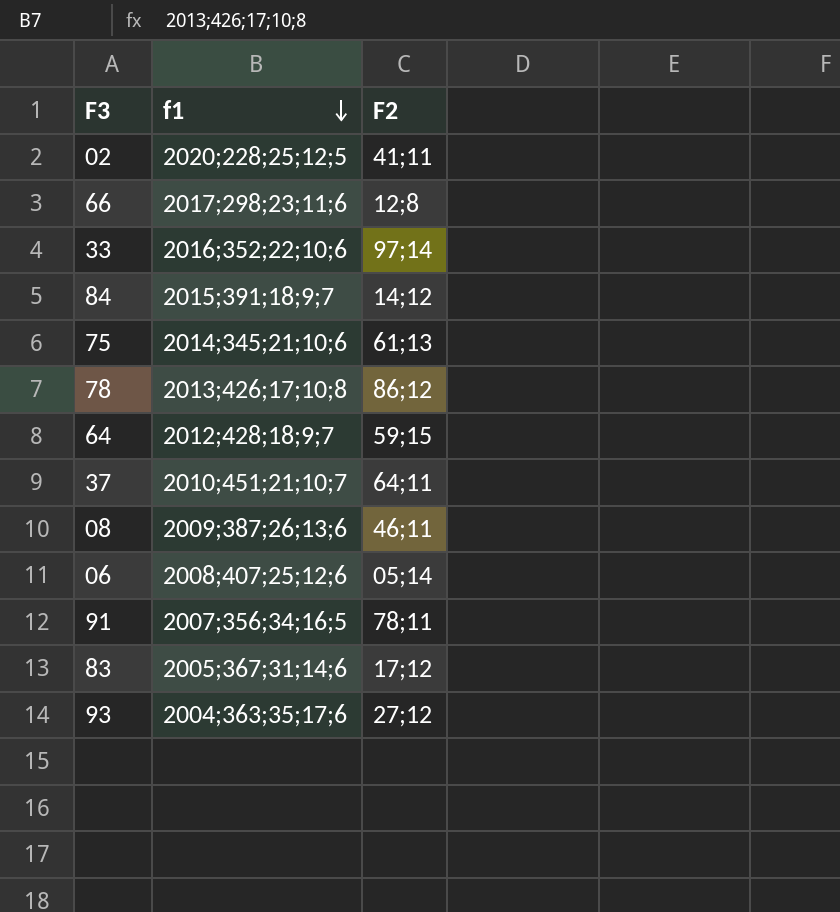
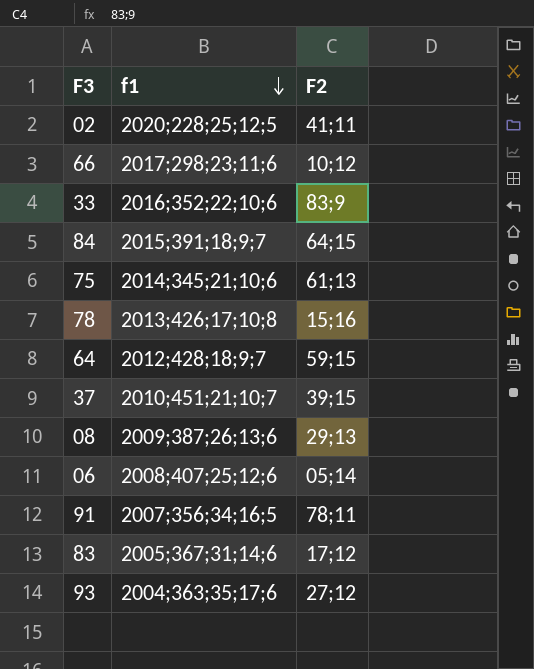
66 | F2: 12;8 -> 10;12
33 | F2: 97;14 -> 83;9
84 | F2: 14;12 -> 64;15
78 | F2: 86;12 -> 15;16
37 | F2: 64;11 -> 39;15
08 | F2: 46;11 -> 29;13

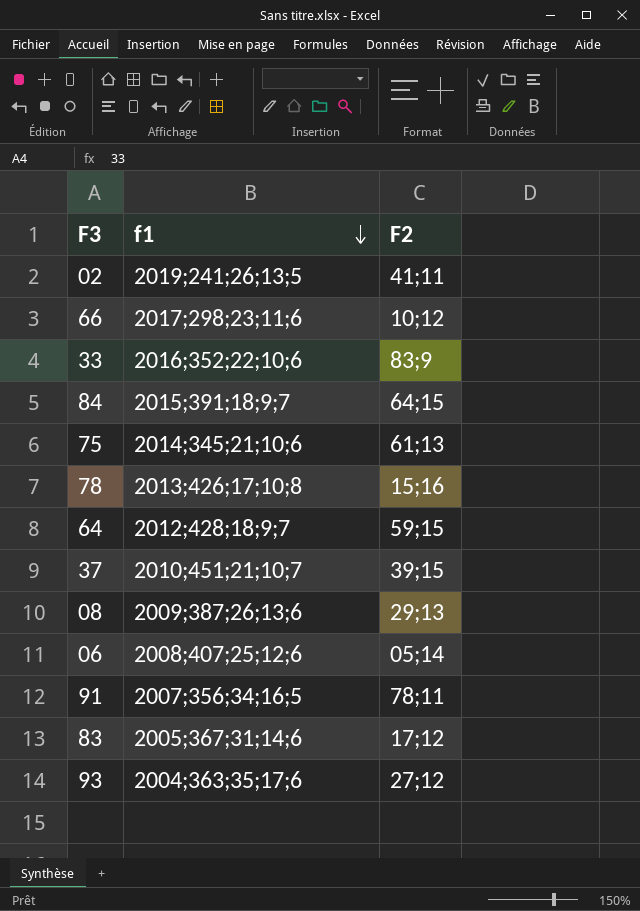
02 | f1: 2020;228;25;12;5 -> 2019;241;26;13;5

